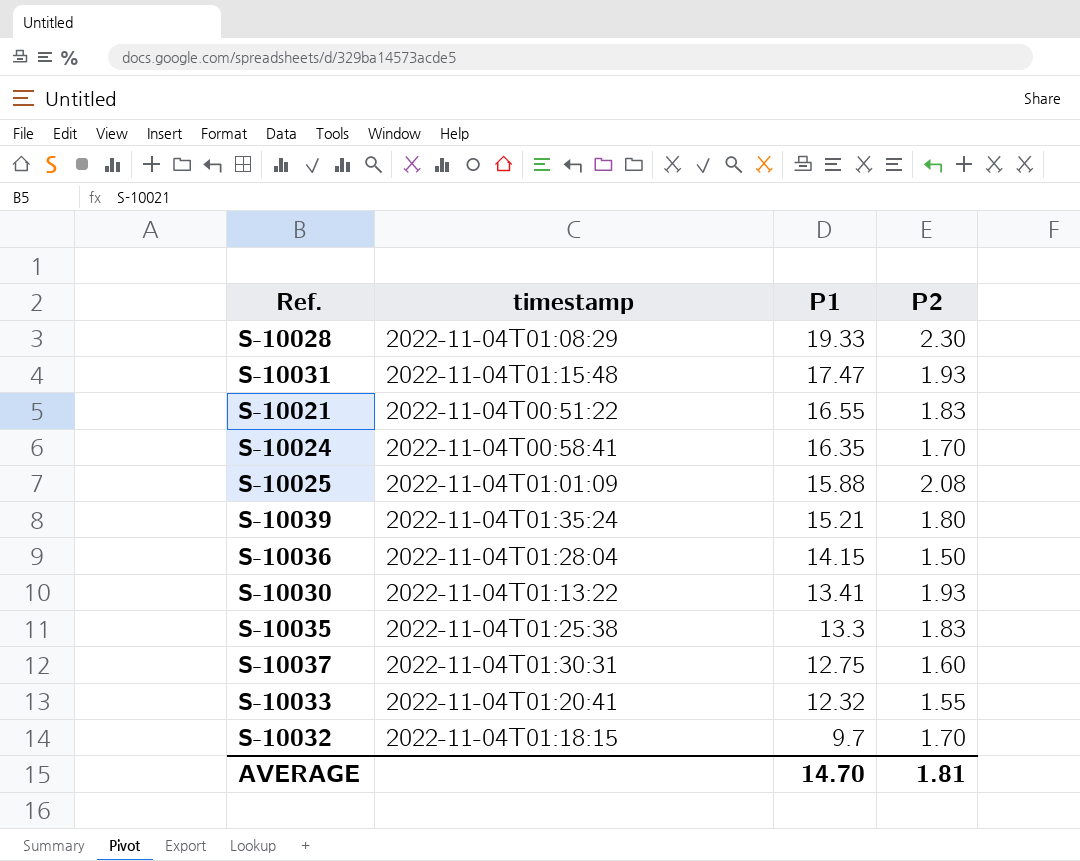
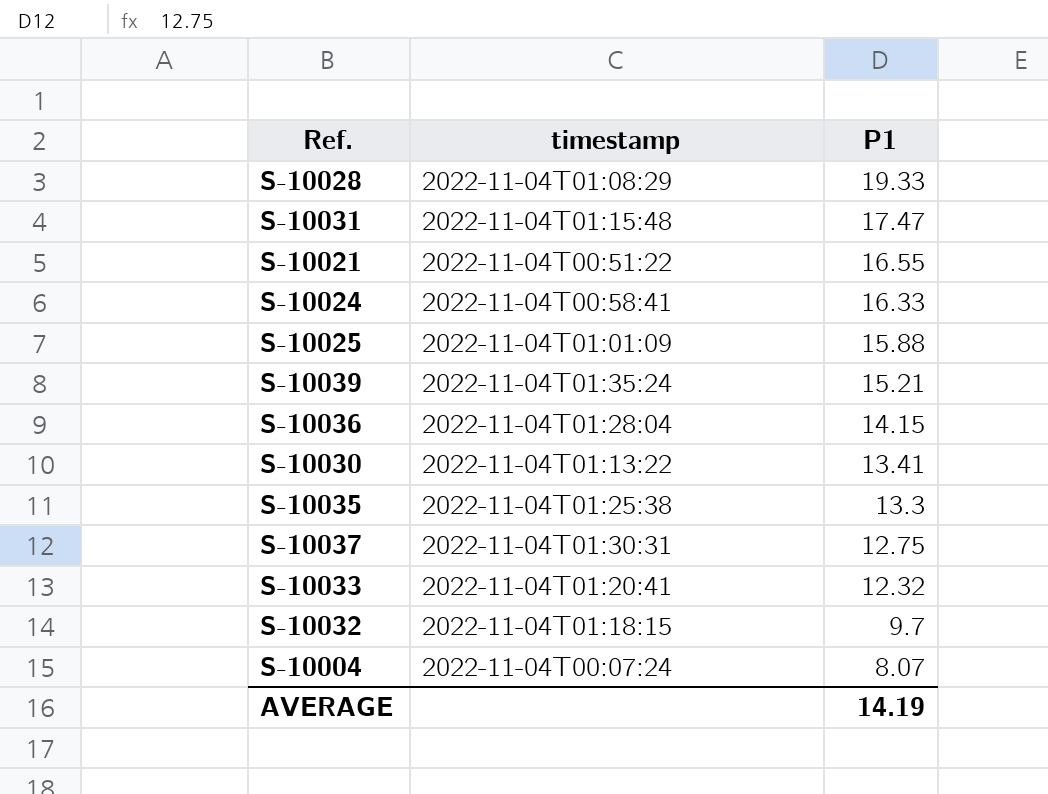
column P2 | position: 4 -> none
S-10024 | P1: 16.35 -> 16.33
row S-10004: none -> 2022-11-04T00:07:24 | 8.07
AVERAGE | P1: 14.70 -> 14.19

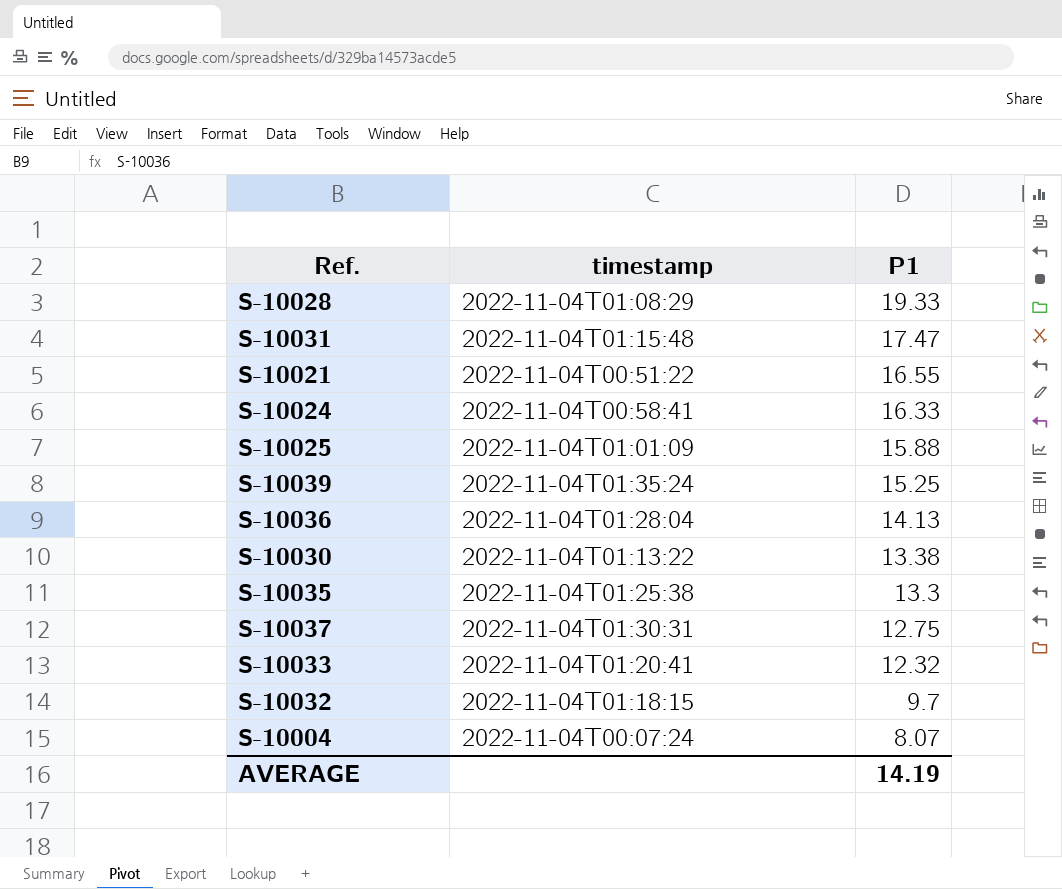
S-10039 | P1: 15.21 -> 15.25
S-10036 | P1: 14.15 -> 14.13
S-10030 | P1: 13.41 -> 13.38

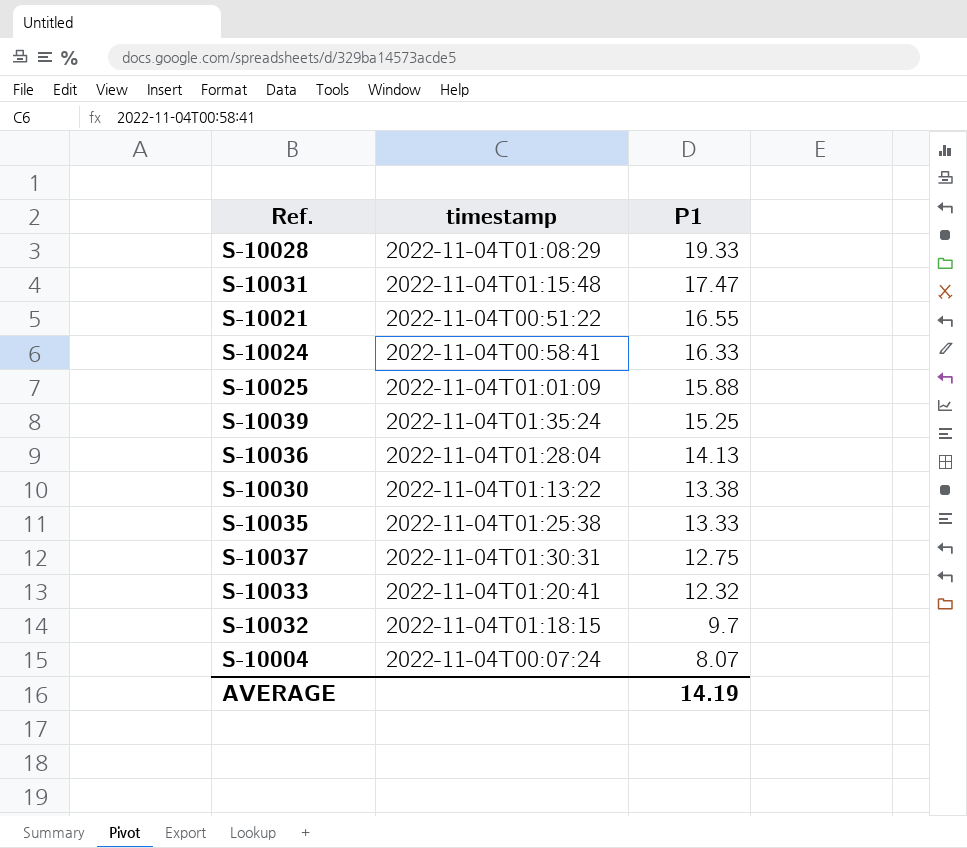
S-10035 | P1: 13.3 -> 13.33

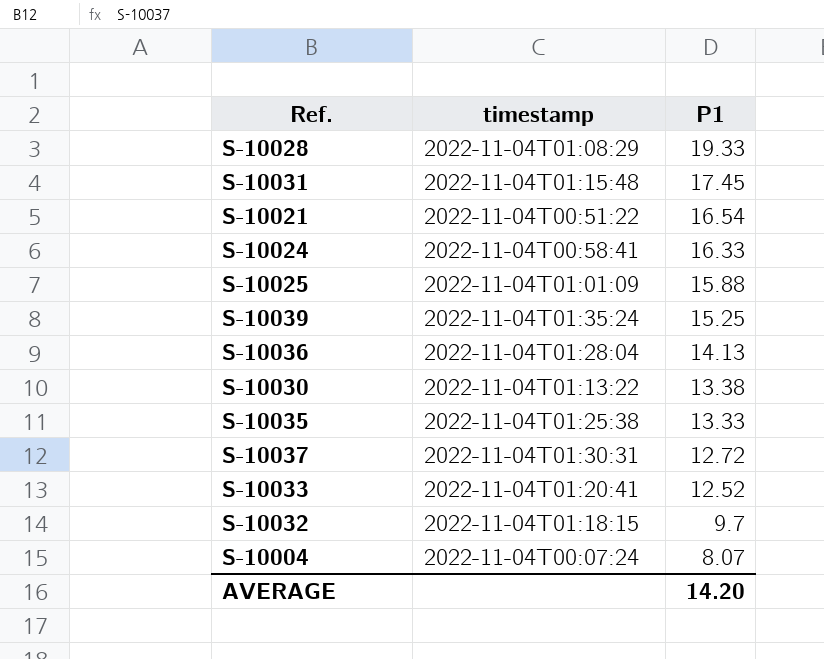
S-10031 | P1: 17.47 -> 17.45
S-10021 | P1: 16.55 -> 16.54
S-10037 | P1: 12.75 -> 12.72
S-10033 | P1: 12.32 -> 12.52
AVERAGE | P1: 14.19 -> 14.20

